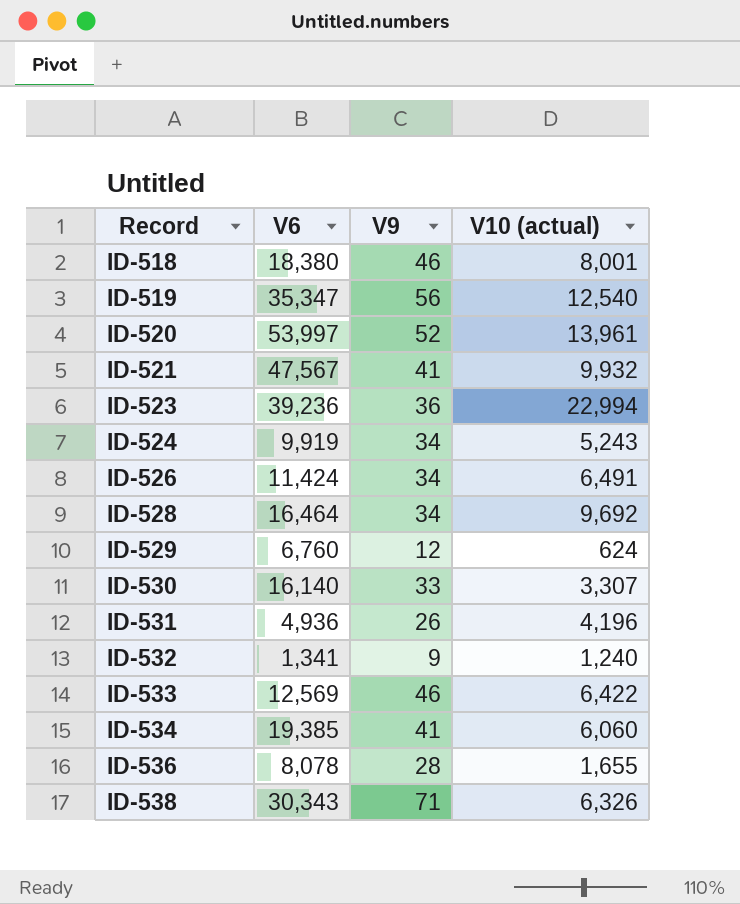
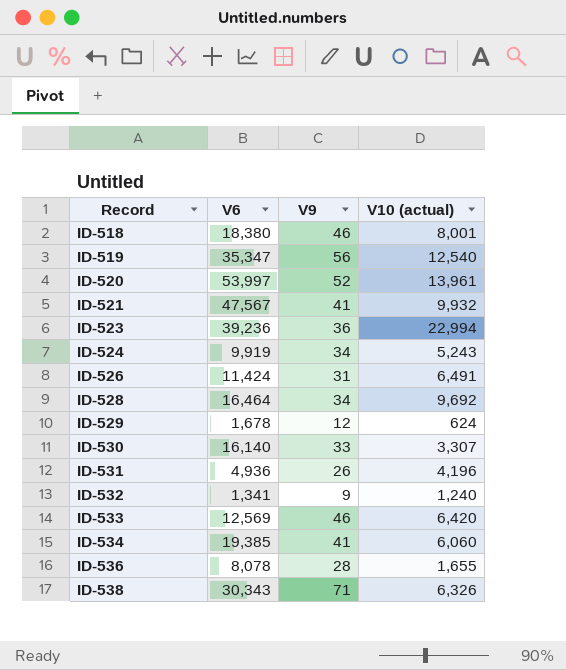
ID-526 | V9: 34 -> 31
ID-529 | V6: 6,760 -> 1,678
ID-533 | V10 (actual): 6,422 -> 6,420

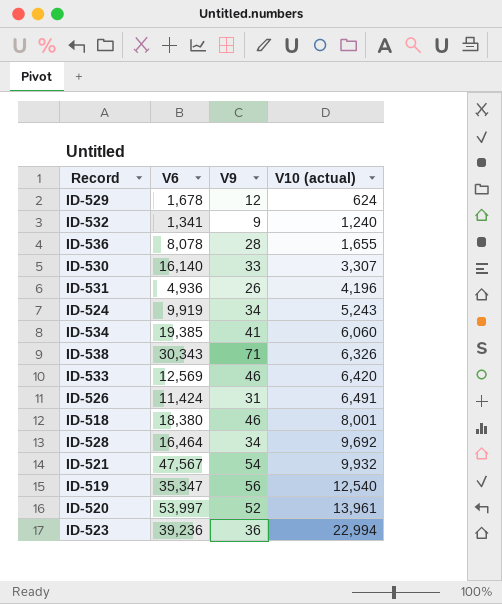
row order: Record ascending -> V10 (actual) ascending
ID-521 | V9: 41 -> 54

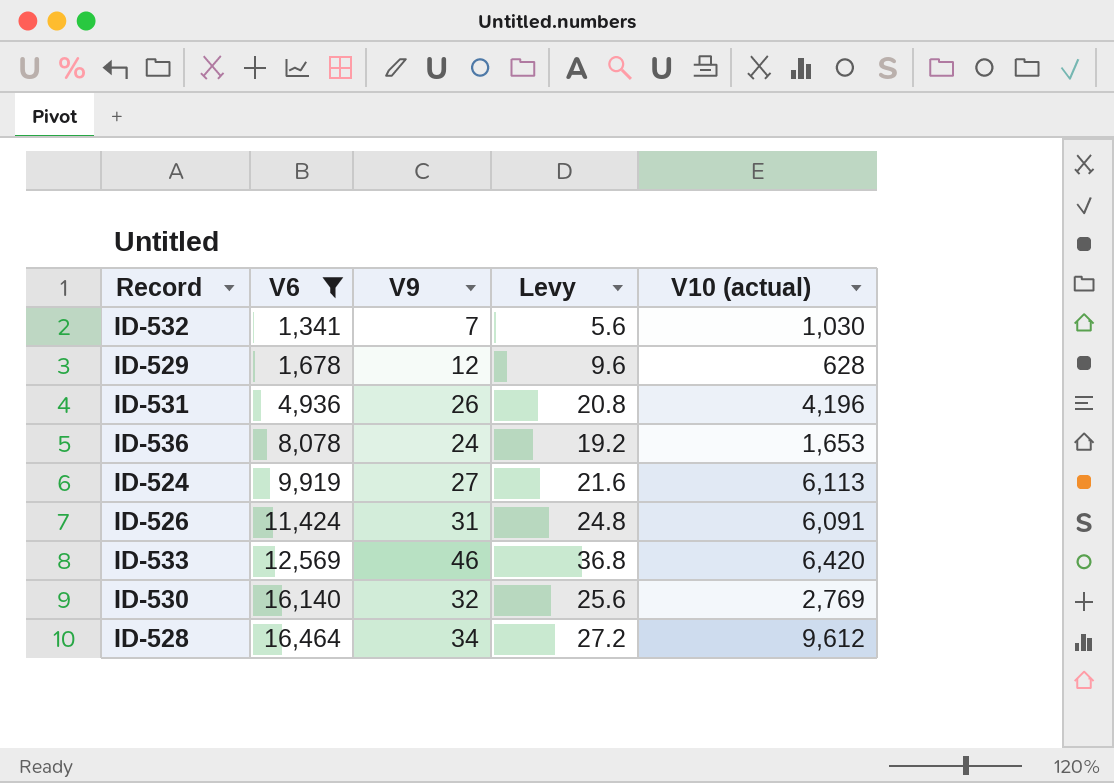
filter: none -> V6 <= 16,464
row order: V10 (actual) ascending -> V6 ascending
column Levy | formula: none -> [V9] * 0.8
ID-532 | V9: 9 -> 7
ID-532 | V10 (actual): 1,240 -> 1,030
ID-529 | V10 (actual): 624 -> 628
ID-536 | V9: 28 -> 24
ID-536 | V10 (actual): 1,655 -> 1,653
ID-524 | V9: 34 -> 27
ID-524 | V10 (actual): 5,243 -> 6,113
ID-526 | V10 (actual): 6,491 -> 6,091
ID-530 | V9: 33 -> 32
ID-530 | V10 (actual): 3,307 -> 2,769
ID-528 | V10 (actual): 9,692 -> 9,612

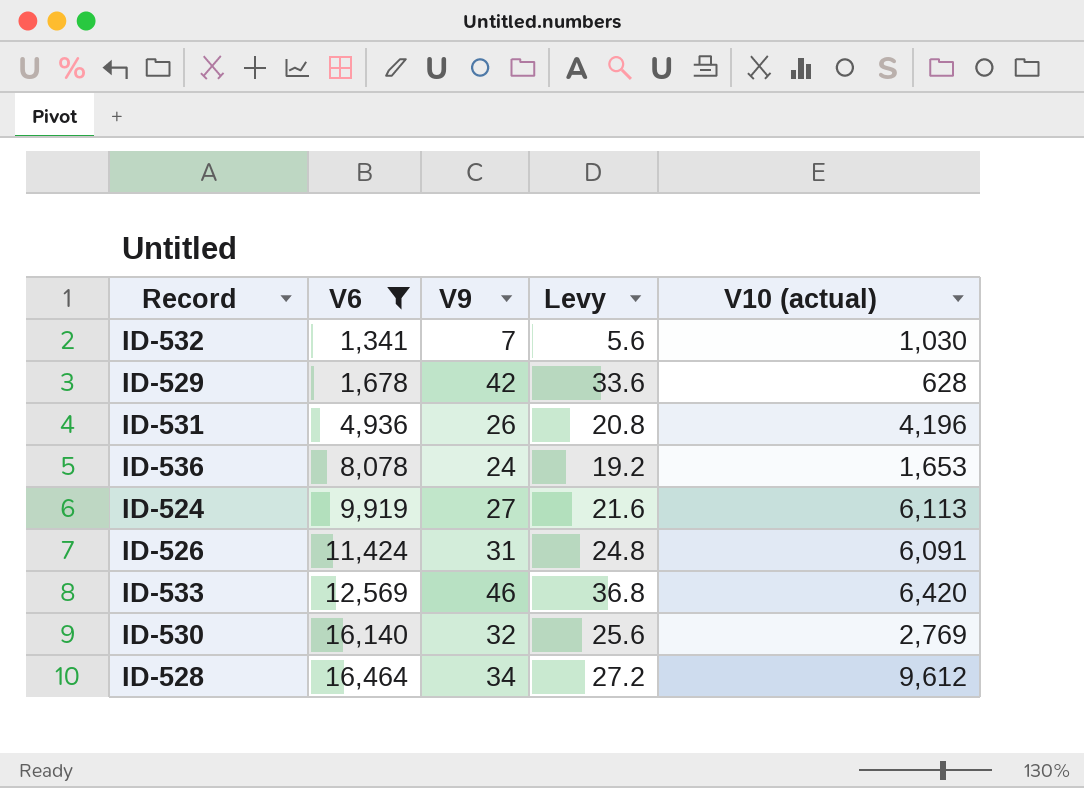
ID-529 | V9: 12 -> 42
ID-529 | Levy: 9.6 -> 33.6

